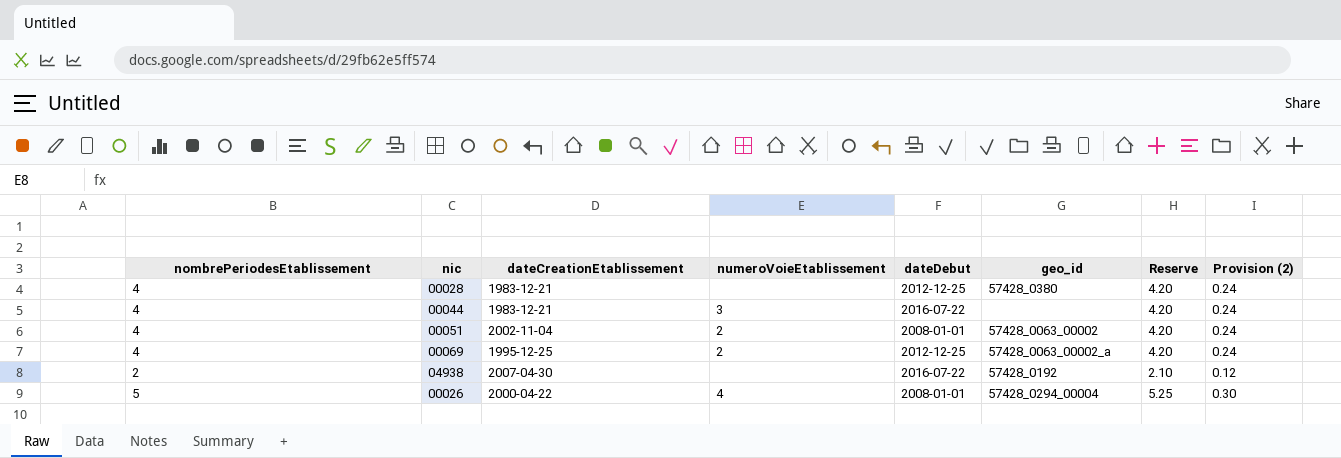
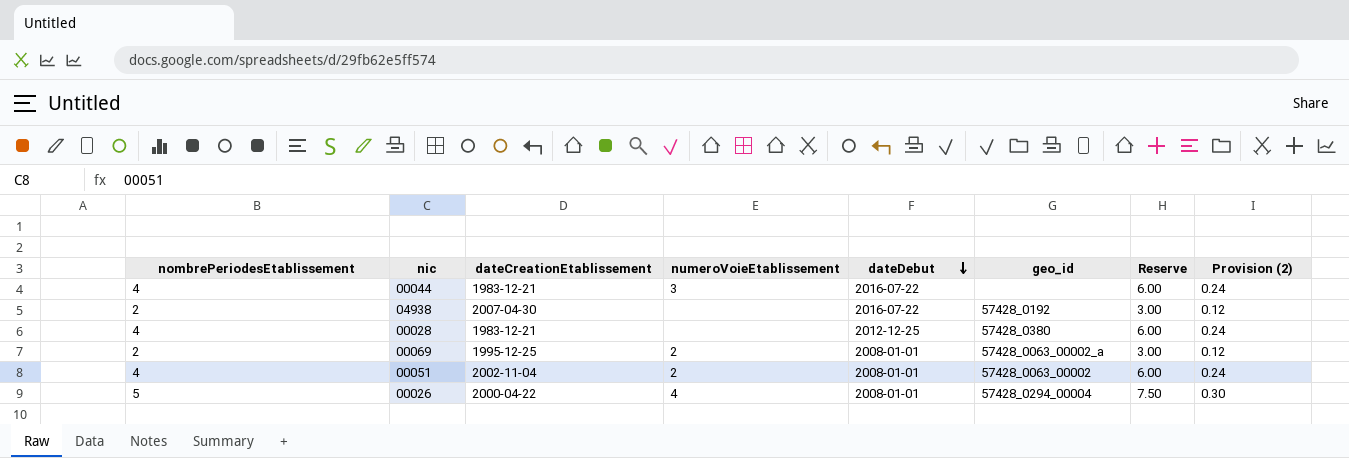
row order: none -> dateDebut descending
column Reserve | formula: [nombrePeriodesEtablissement] * 1.05 -> [nombrePeriodesEtablissement] * 1.5
00069 | nombrePeriodesEtablissement: 4 -> 2
00069 | dateDebut: 2012-12-25 -> 2008-01-01
00069 | Provision (2): 0.24 -> 0.12

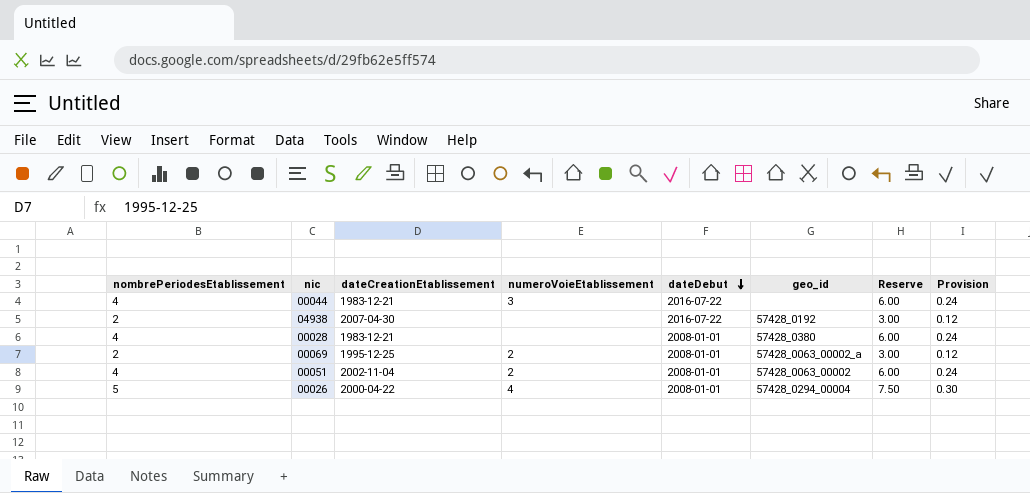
column name: Provision (2) -> Provision
00028 | dateDebut: 2012-12-25 -> 2008-01-01

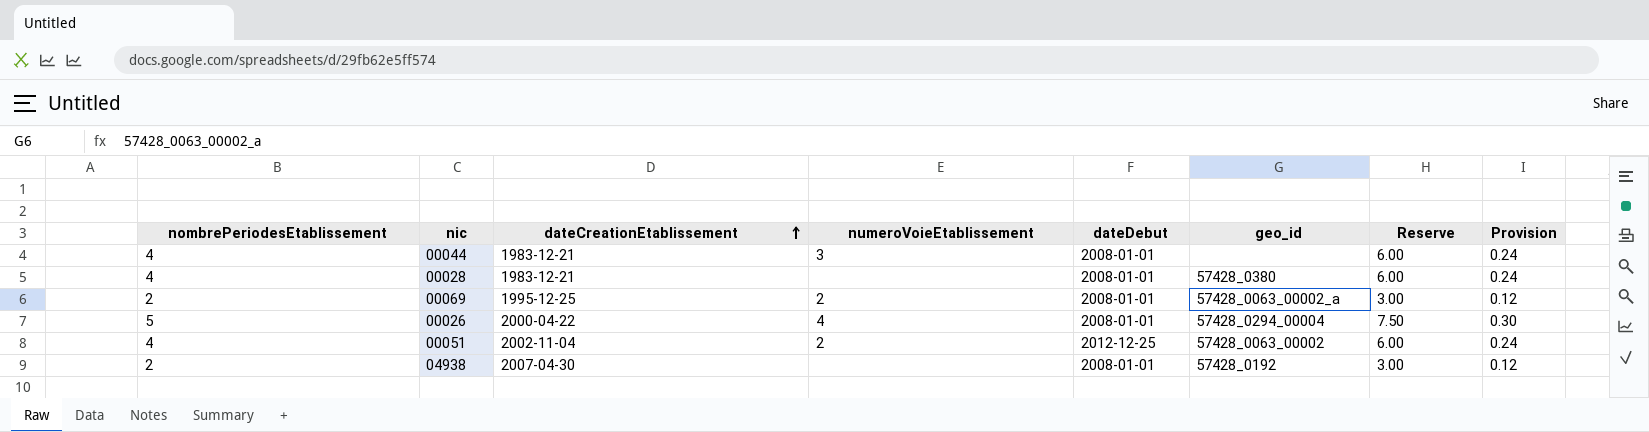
row order: dateDebut descending -> dateCreationEtablissement ascending
00044 | dateDebut: 2016-07-22 -> 2008-01-01
00051 | dateDebut: 2008-01-01 -> 2012-12-25
04938 | dateDebut: 2016-07-22 -> 2008-01-01

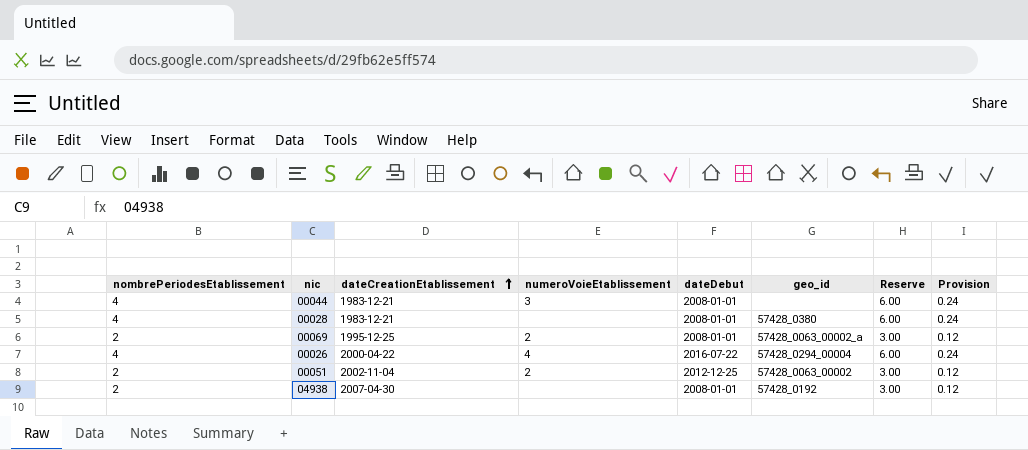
00026 | nombrePeriodesEtablissement: 5 -> 4
00026 | dateDebut: 2008-01-01 -> 2016-07-22
00026 | Reserve: 7.50 -> 6.00
00026 | Provision: 0.30 -> 0.24
00051 | nombrePeriodesEtablissement: 4 -> 2
00051 | Reserve: 6.00 -> 3.00
00051 | Provision: 0.24 -> 0.12

